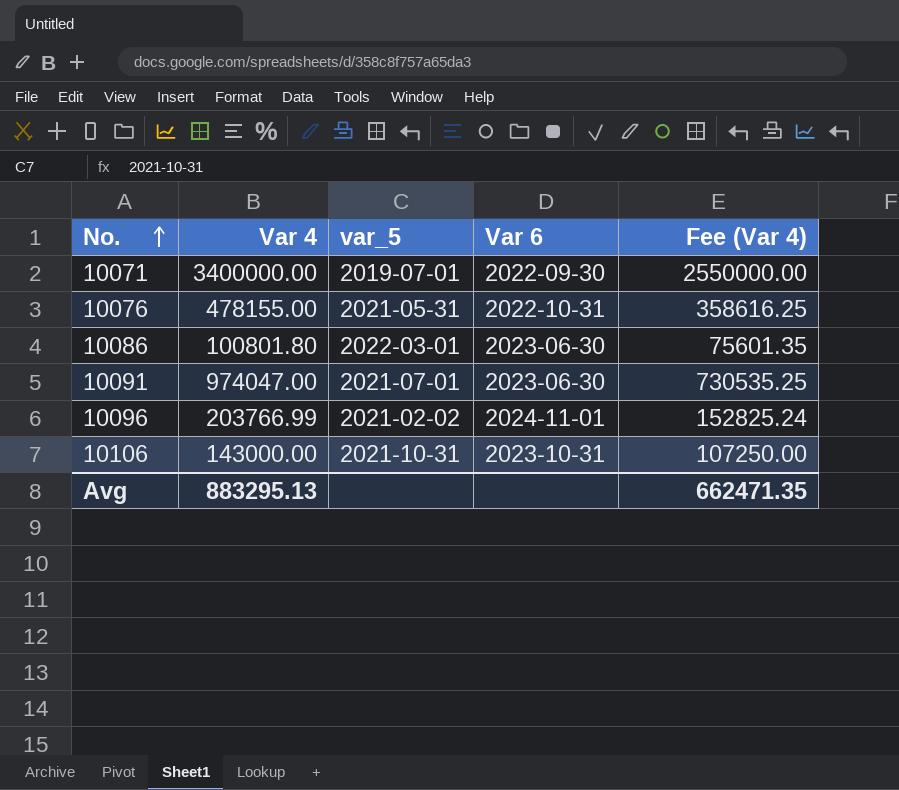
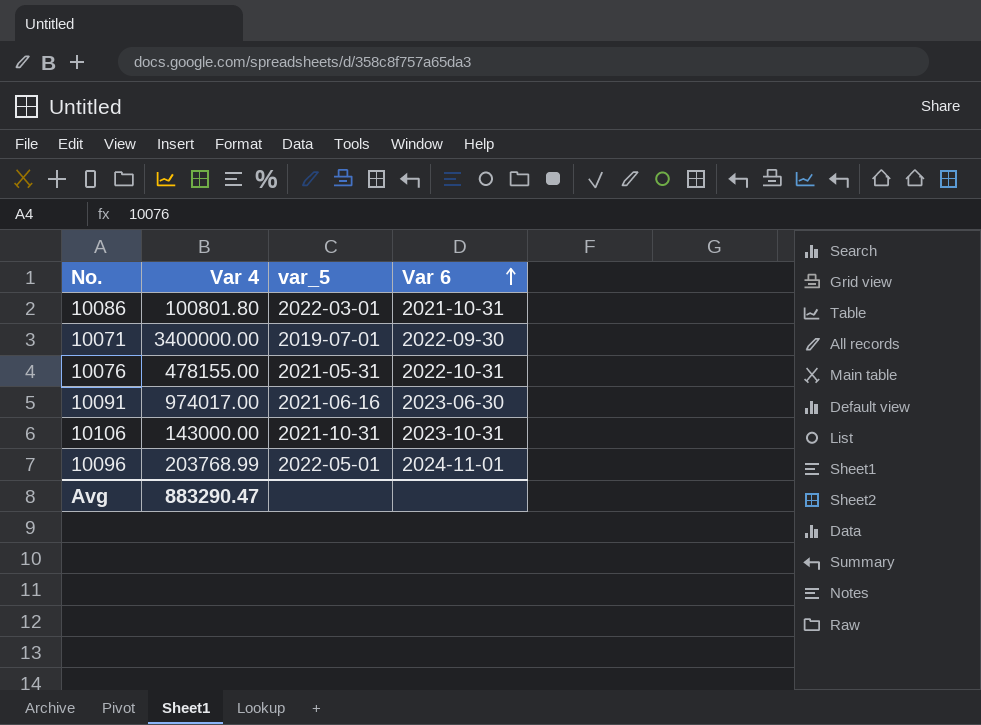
row order: No. ascending -> Var 6 ascending
column Fee (Var 4) | formula: [Var 4] * 0.75 -> none
10086 | Var 6: 2023-06-30 -> 2021-10-31
10091 | Var 4: 974047.00 -> 974017.00
10091 | var_5: 2021-07-01 -> 2021-06-16
10096 | Var 4: 203766.99 -> 203768.99
10096 | var_5: 2021-02-02 -> 2022-05-01
Avg | Var 4: 883295.13 -> 883290.47

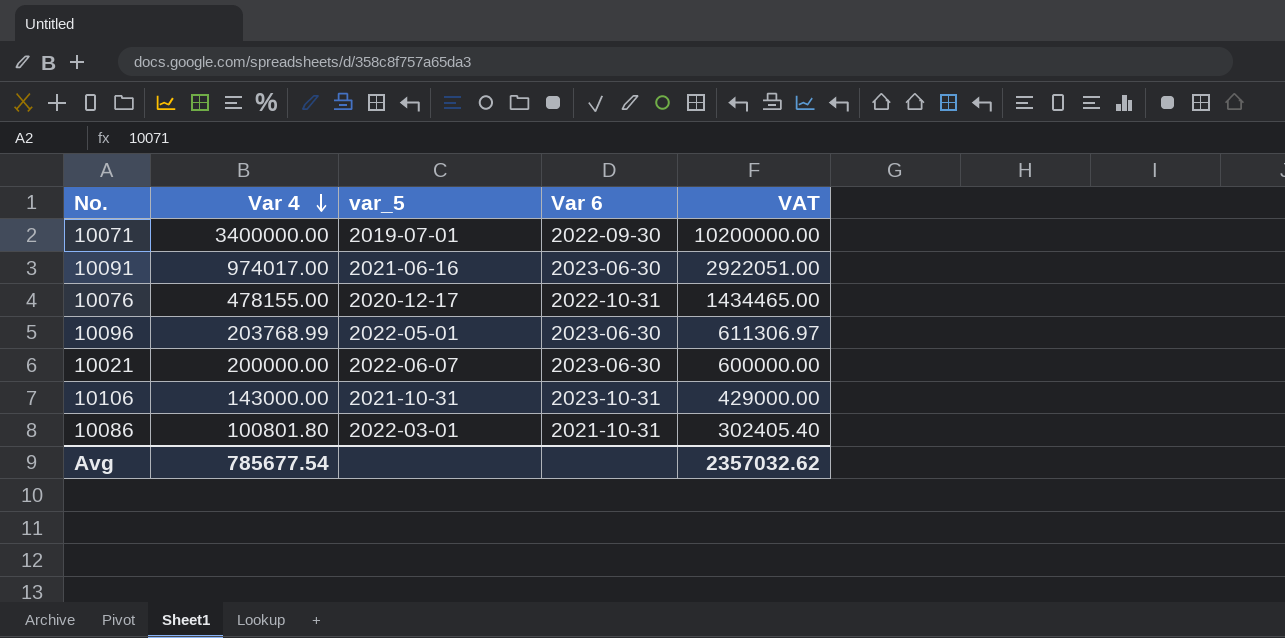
row order: Var 6 ascending -> Var 4 descending
column VAT | formula: none -> [Var 4] * 3
10076 | var_5: 2021-05-31 -> 2020-12-17
10096 | Var 6: 2024-11-01 -> 2023-06-30
row 10021: none -> 200000.00 | 2022-06-07 | 2023-06-30 | 600000.00
Avg | Var 4: 883290.47 -> 785677.54

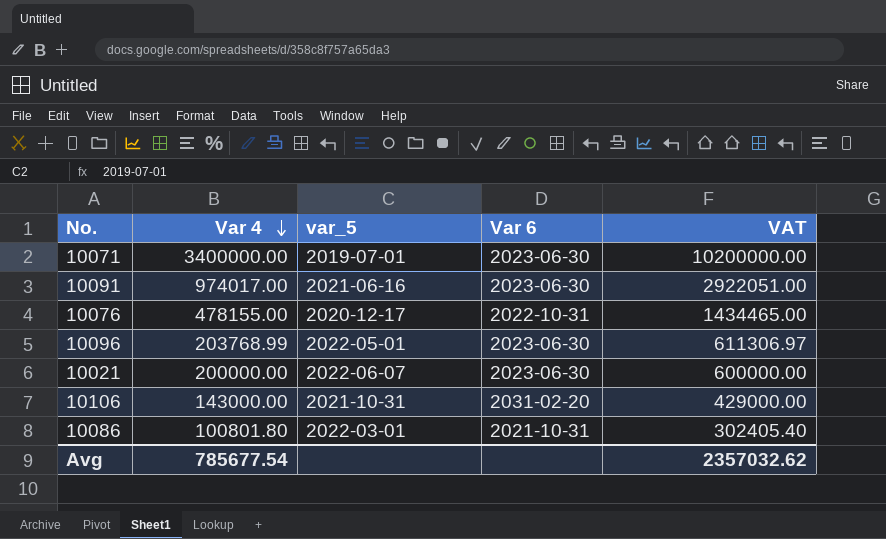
10071 | Var 6: 2022-09-30 -> 2023-06-30
10106 | Var 6: 2023-10-31 -> 2031-02-20

